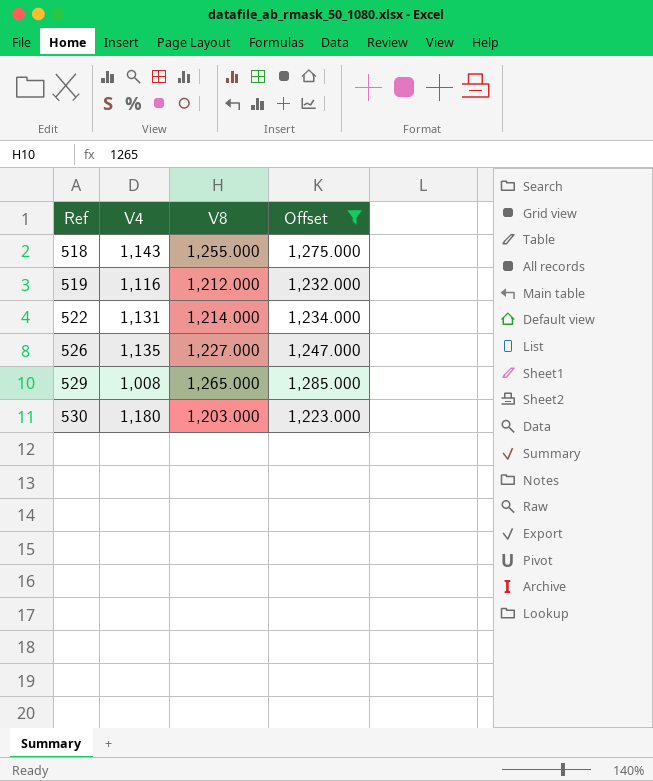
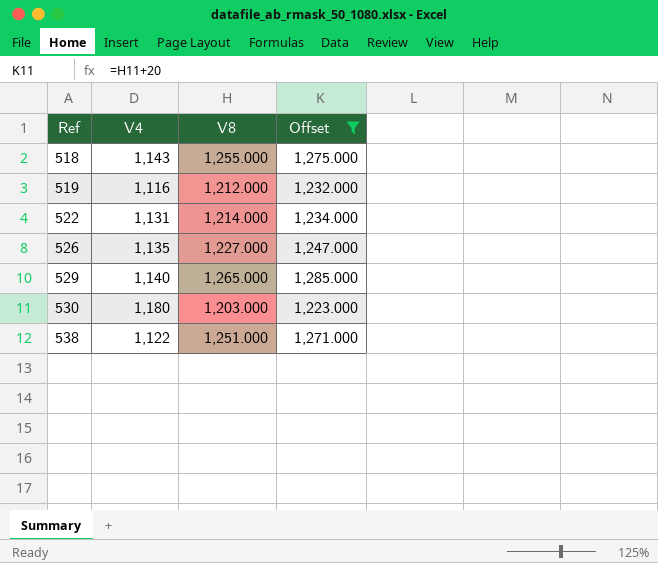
529 | V4: 1,008 -> 1,140
row 538: none -> 1,122 | 1,251.000 | 1,271.000

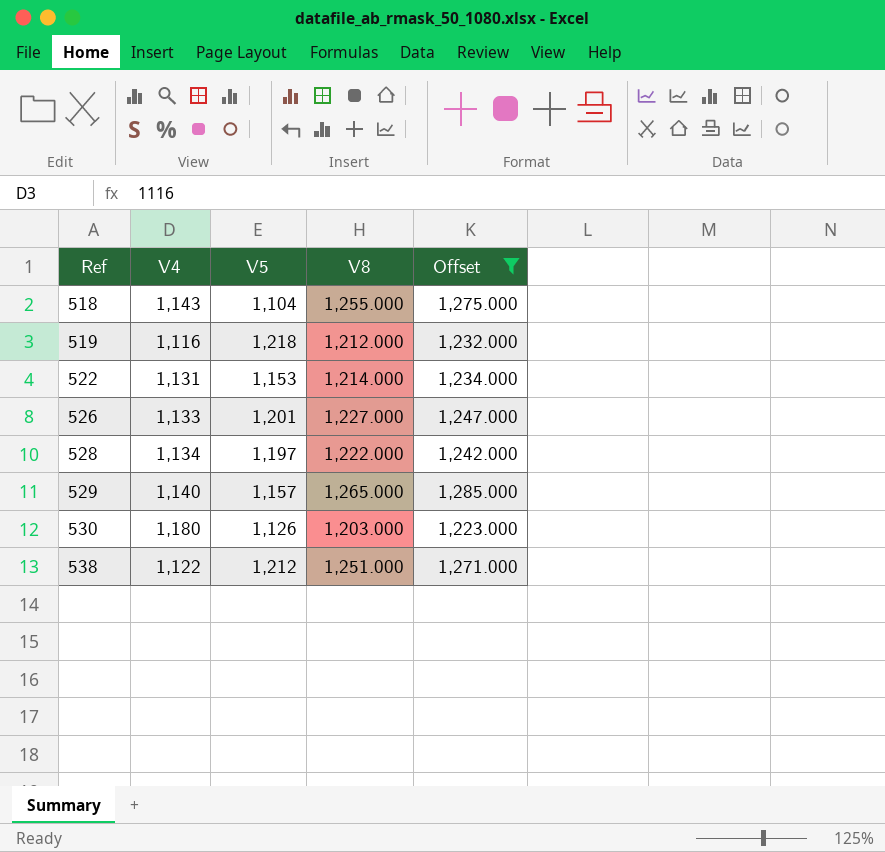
column V5 | position: none -> 3
526 | V4: 1,135 -> 1,133
row 528: none -> 1,134 | 1,197 | 1,222.000 | 1,242.000

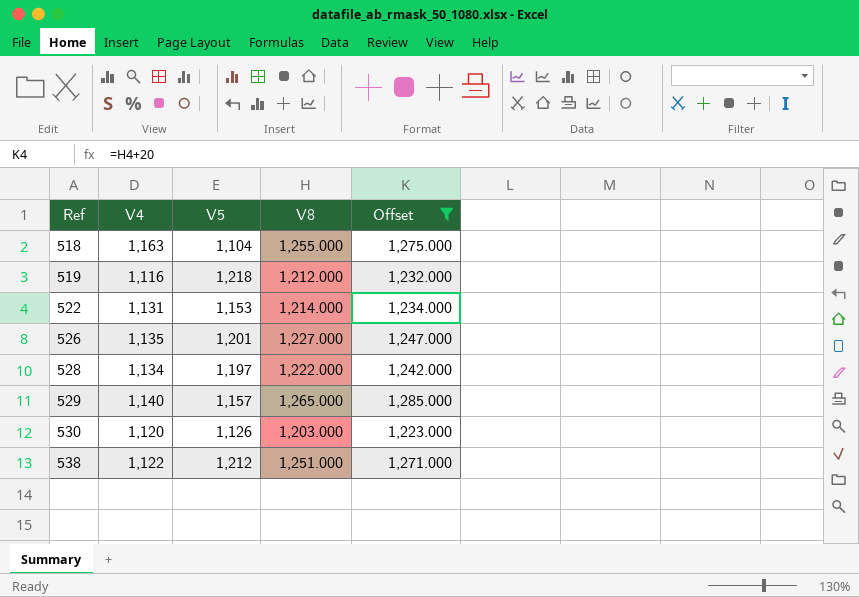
518 | V4: 1,143 -> 1,163
526 | V4: 1,133 -> 1,135
530 | V4: 1,180 -> 1,120

